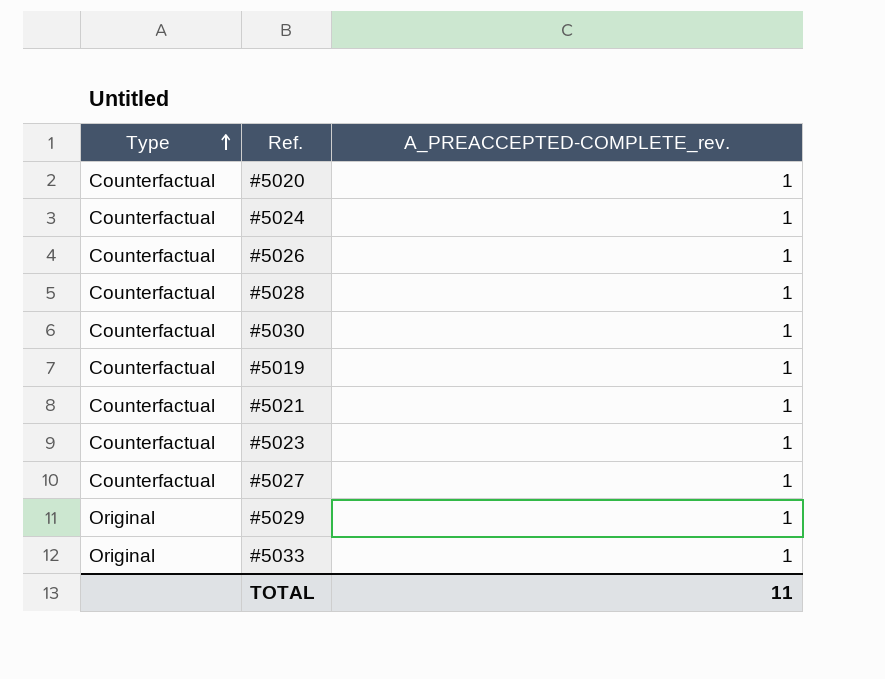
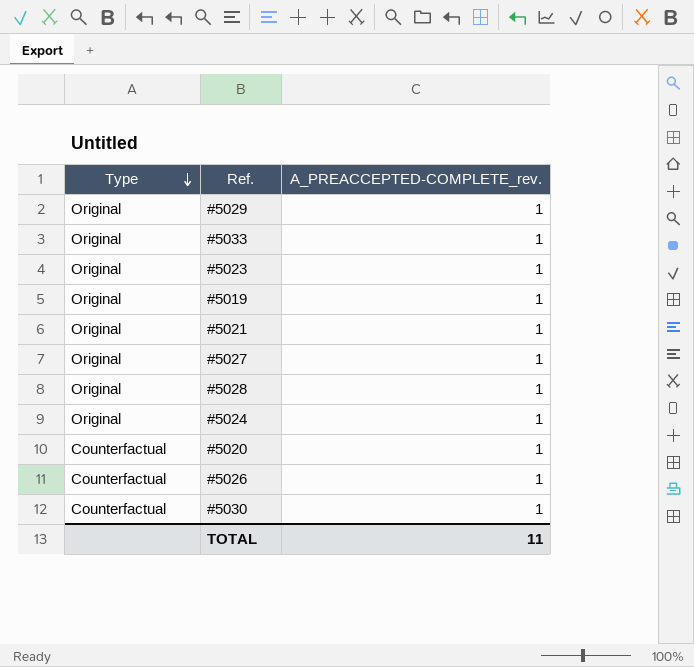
row order: Type ascending -> Type descending
#5023 | Type: Counterfactual -> Original
#5019 | Type: Counterfactual -> Original
#5021 | Type: Counterfactual -> Original
#5027 | Type: Counterfactual -> Original
#5028 | Type: Counterfactual -> Original
#5024 | Type: Counterfactual -> Original

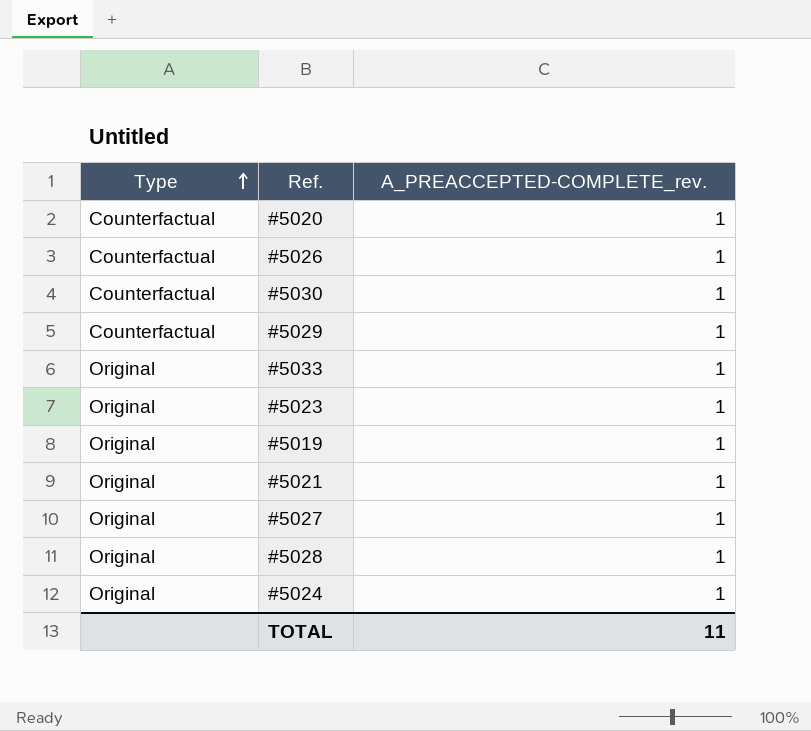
row order: Type descending -> Type ascending
#5029 | Type: Original -> Counterfactual

